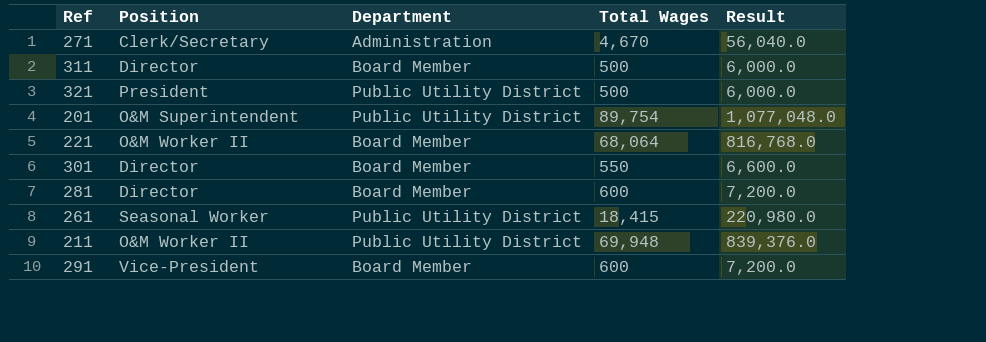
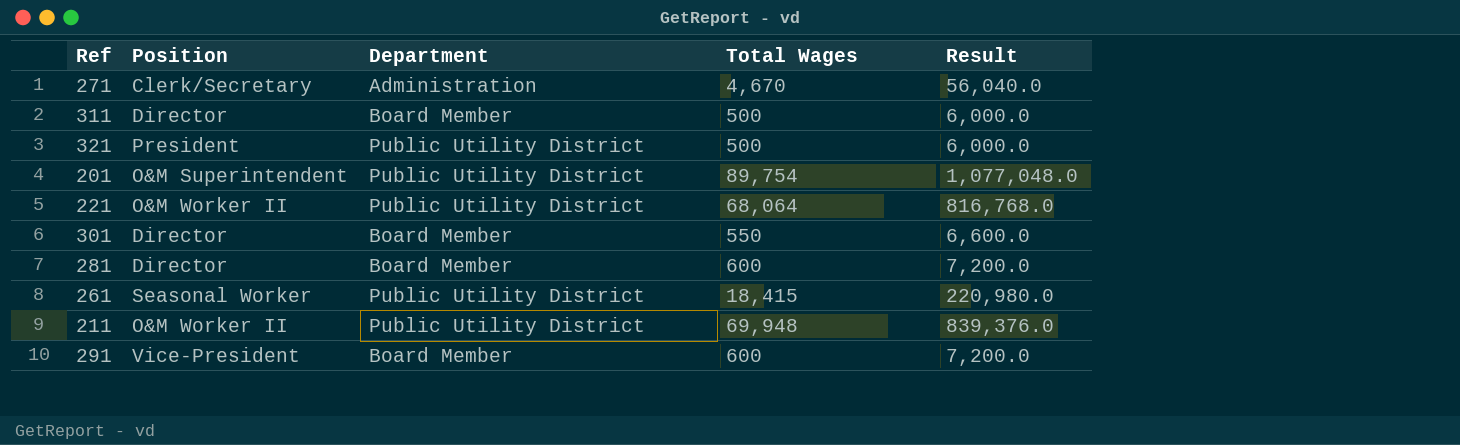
221 | Department: Board Member -> Public Utility District

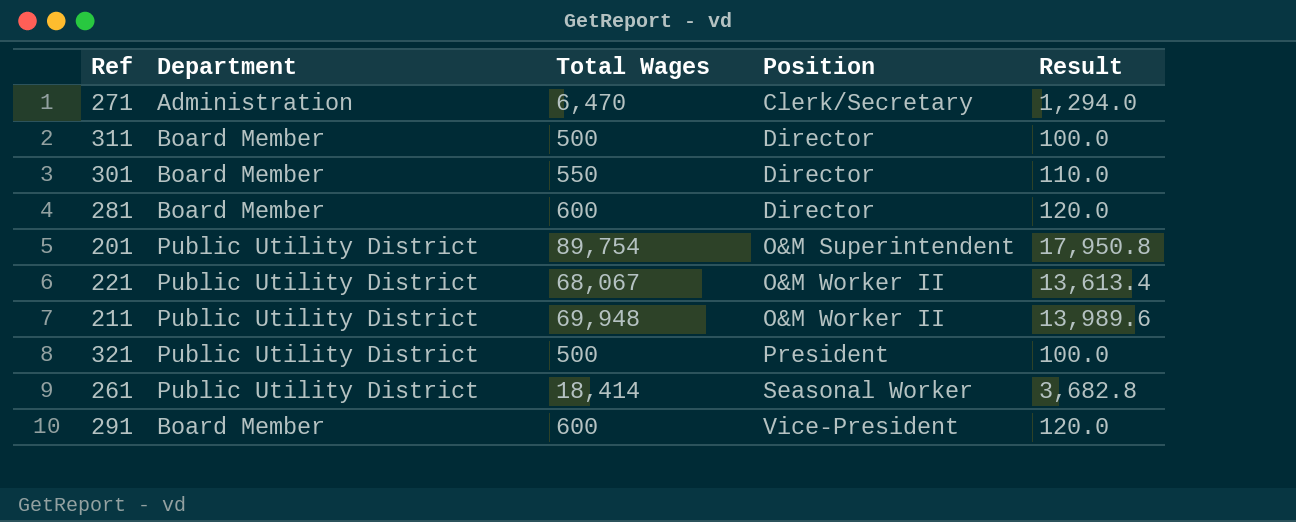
row order: none -> Position ascending
column Position | position: 2 -> 4
column Result | formula: [Total Wages] * 12 -> [Total Wages] * 0.2
271 | Total Wages: 4,670 -> 6,470
221 | Total Wages: 68,064 -> 68,067
261 | Total Wages: 18,415 -> 18,414

